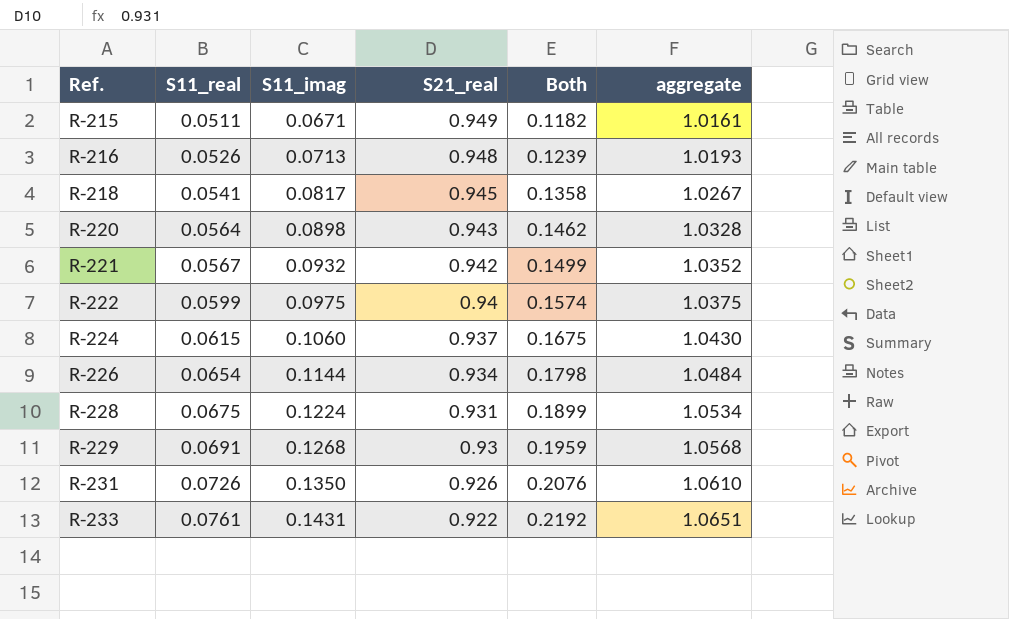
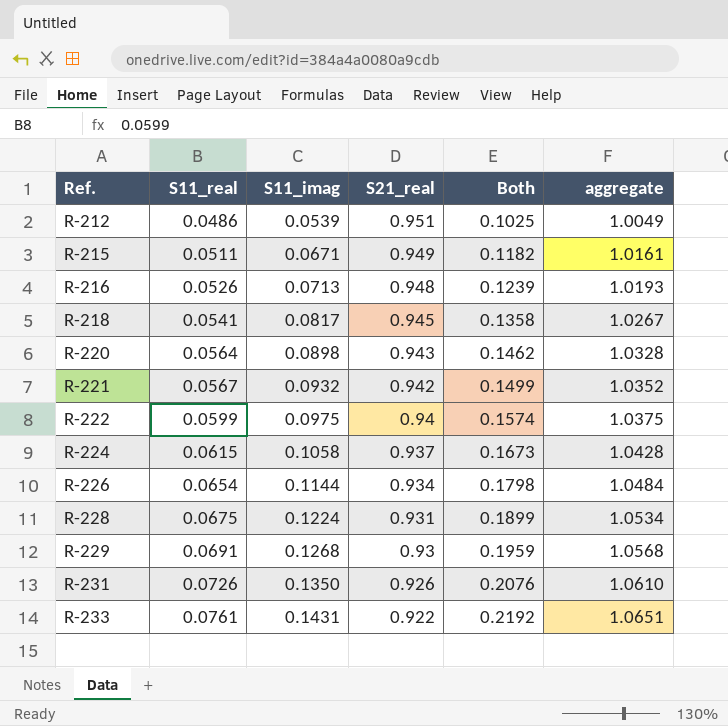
row R-212: none -> 0.0486 | 0.0539 | 0.951 | 0.1025 | 1.0049
R-224 | S11_imag: 0.1060 -> 0.1058
R-224 | Both: 0.1675 -> 0.1673
R-224 | aggregate: 1.0430 -> 1.0428

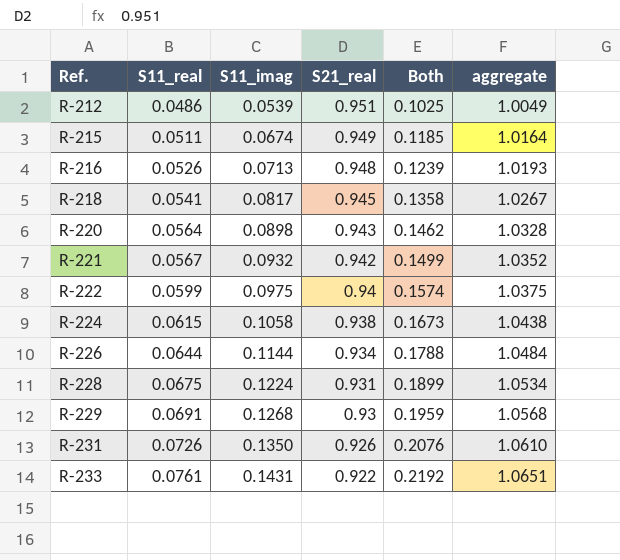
R-215 | S11_imag: 0.0671 -> 0.0674
R-215 | Both: 0.1182 -> 0.1185
R-215 | aggregate: 1.0161 -> 1.0164
R-224 | S21_real: 0.937 -> 0.938
R-224 | aggregate: 1.0428 -> 1.0438
R-226 | S11_real: 0.0654 -> 0.0644
R-226 | Both: 0.1798 -> 0.1788

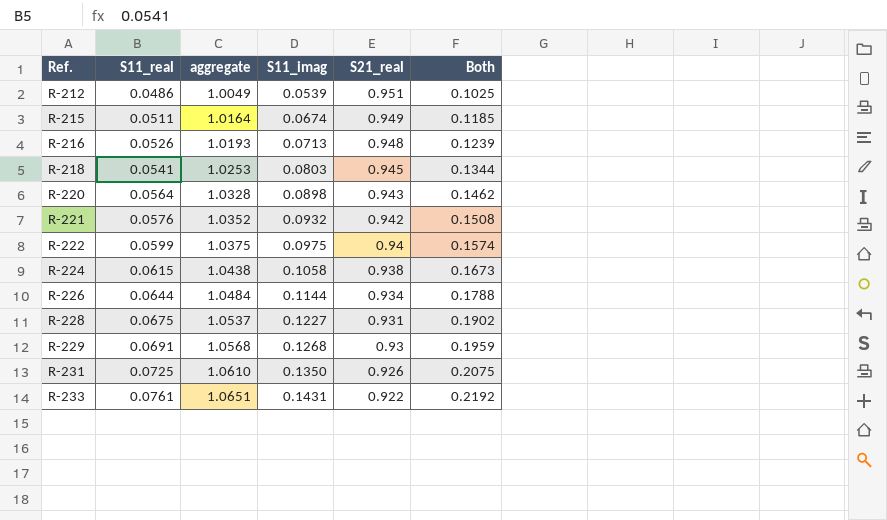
column aggregate | position: 6 -> 3
R-218 | aggregate: 1.0267 -> 1.0253
R-218 | S11_imag: 0.0817 -> 0.0803
R-218 | Both: 0.1358 -> 0.1344
R-221 | S11_real: 0.0567 -> 0.0576
R-221 | Both: 0.1499 -> 0.1508
R-228 | aggregate: 1.0534 -> 1.0537
R-228 | S11_imag: 0.1224 -> 0.1227
R-228 | Both: 0.1899 -> 0.1902
R-231 | S11_real: 0.0726 -> 0.0725
R-231 | Both: 0.2076 -> 0.2075

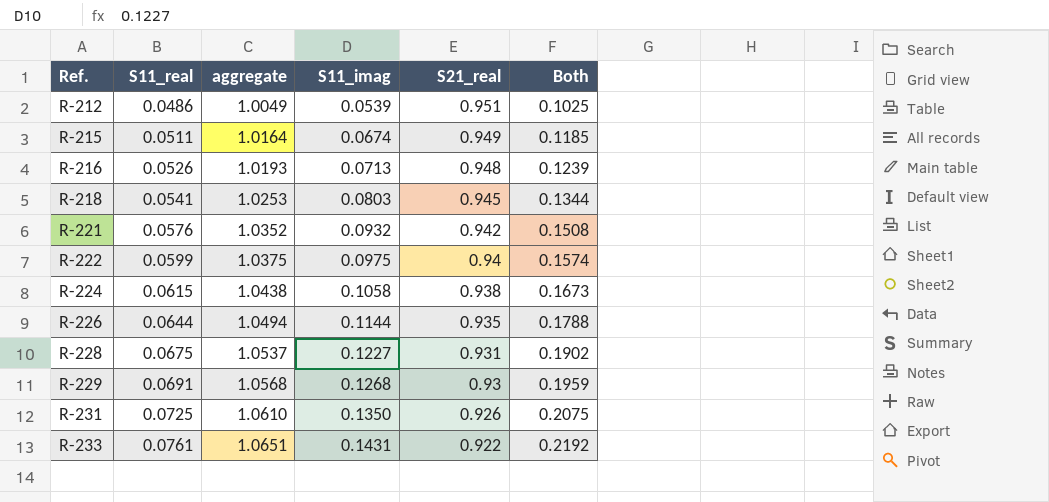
row R-220: 0.0564 | 1.0328 | 0.0898 | 0.943 | 0.1462 -> none
R-226 | aggregate: 1.0484 -> 1.0494
R-226 | S21_real: 0.934 -> 0.935

